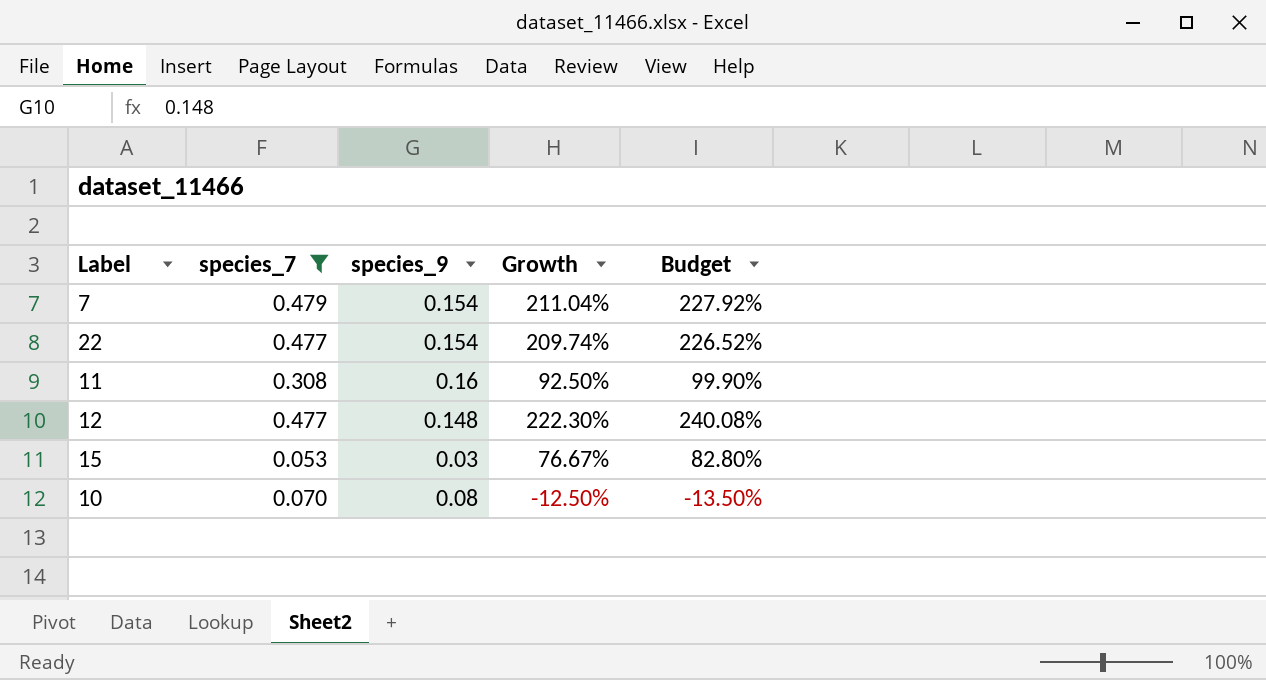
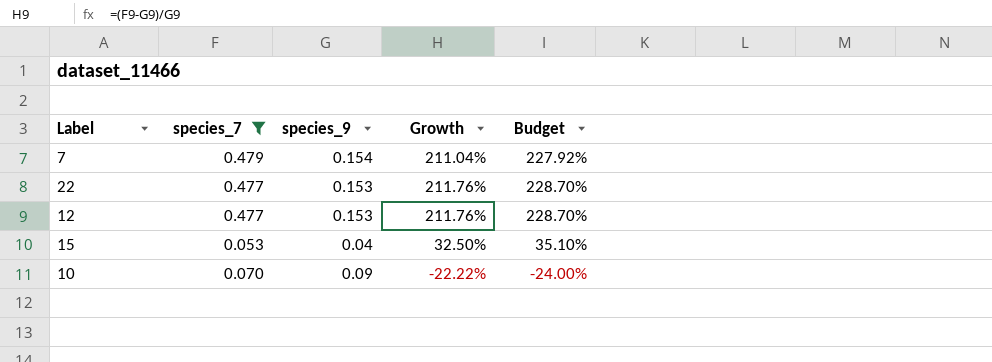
row 11: 0.308 | 0.16 | 92.50% | 99.90% -> none
22 | species_9: 0.154 -> 0.153
22 | Growth: 209.74% -> 211.76%
22 | Budget: 226.52% -> 228.70%
12 | species_9: 0.148 -> 0.153
12 | Growth: 222.30% -> 211.76%
12 | Budget: 240.08% -> 228.70%
15 | species_9: 0.03 -> 0.04
15 | Growth: 76.67% -> 32.50%
15 | Budget: 82.80% -> 35.10%
10 | species_9: 0.08 -> 0.09
10 | Growth: -12.50% -> -22.22%
10 | Budget: -13.50% -> -24.00%

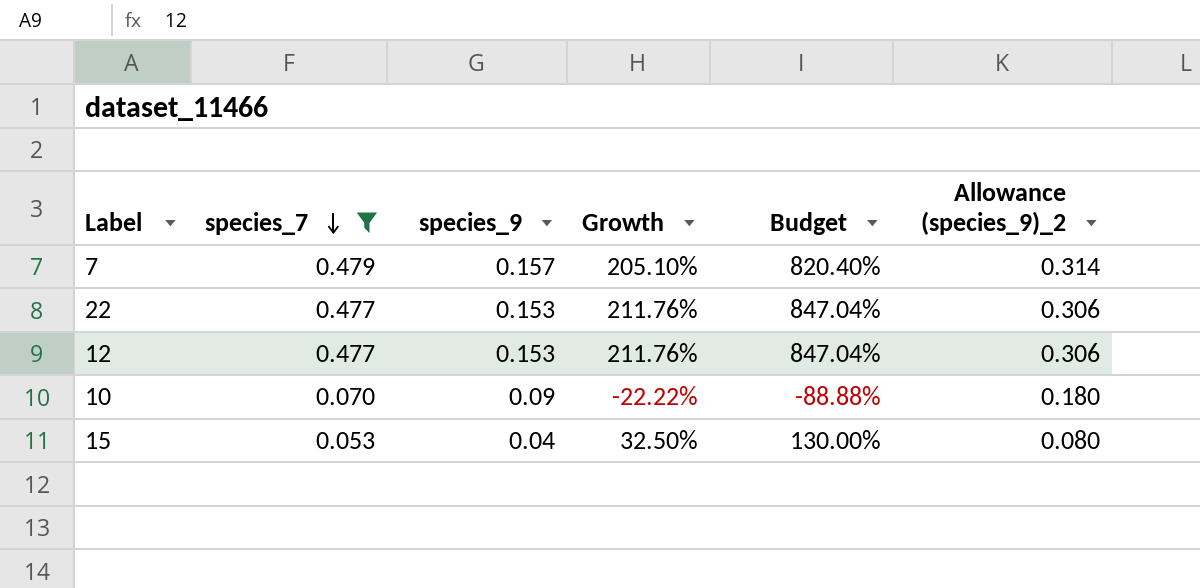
row order: none -> species_7 descending
column Budget | formula: [Growth] * 1.08 -> [Growth] * 4
column Allowance (species_9)_2 | formula: none -> [species_9] * 2
7 | species_9: 0.154 -> 0.157
7 | Growth: 211.04% -> 205.10%

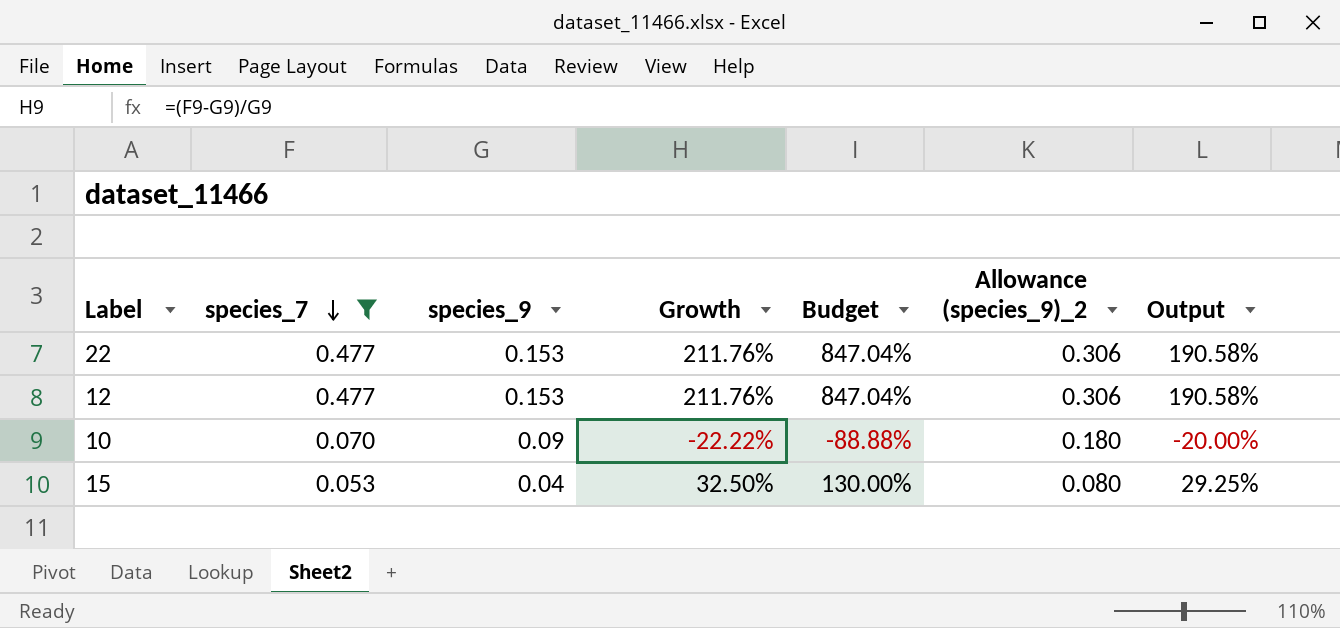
column Output | formula: none -> [Growth] * 0.9
row 7: 0.479 | 0.157 | 205.10% | 820.40% | 0.314 -> none

